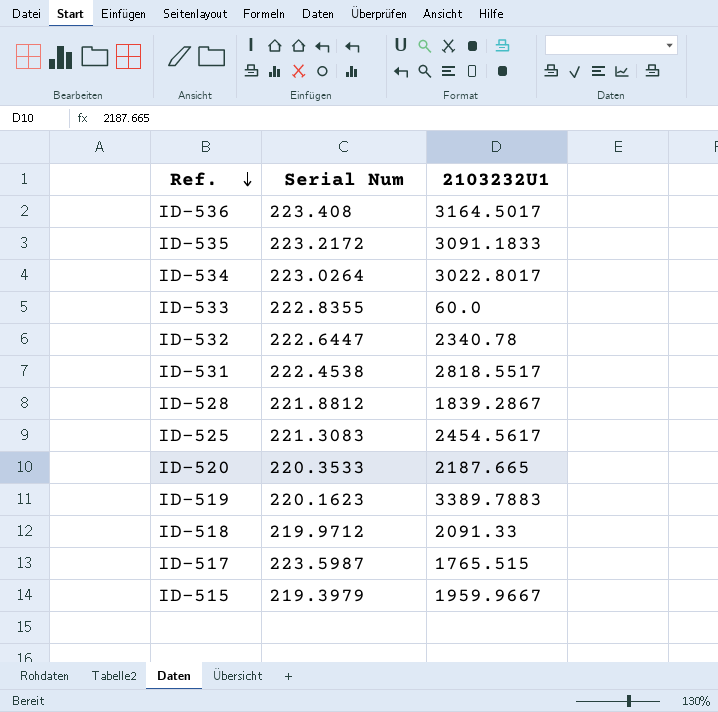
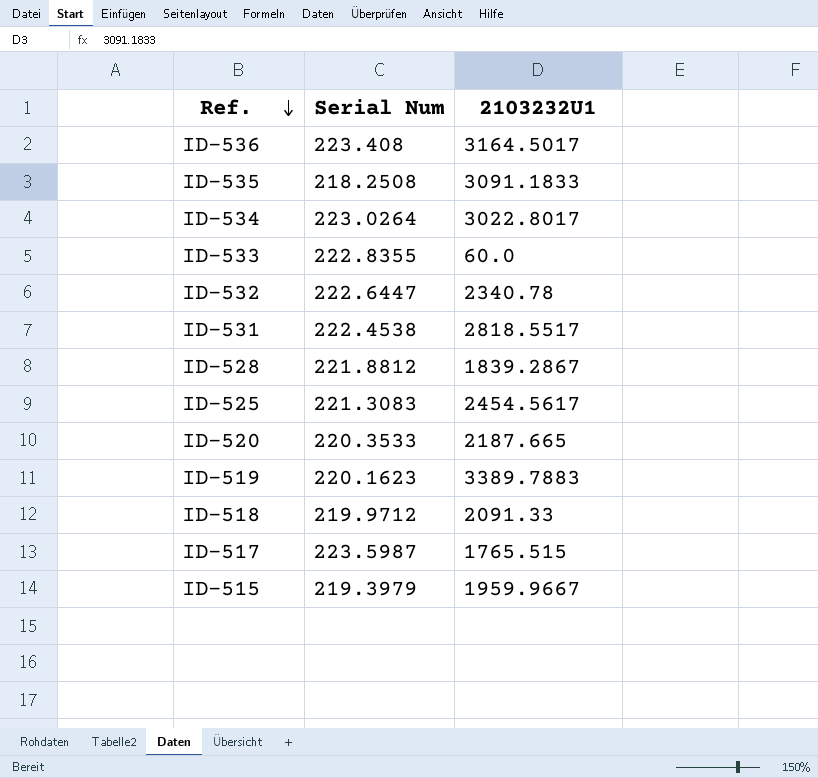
ID-535 | Serial Num: 223.2172 -> 218.2508

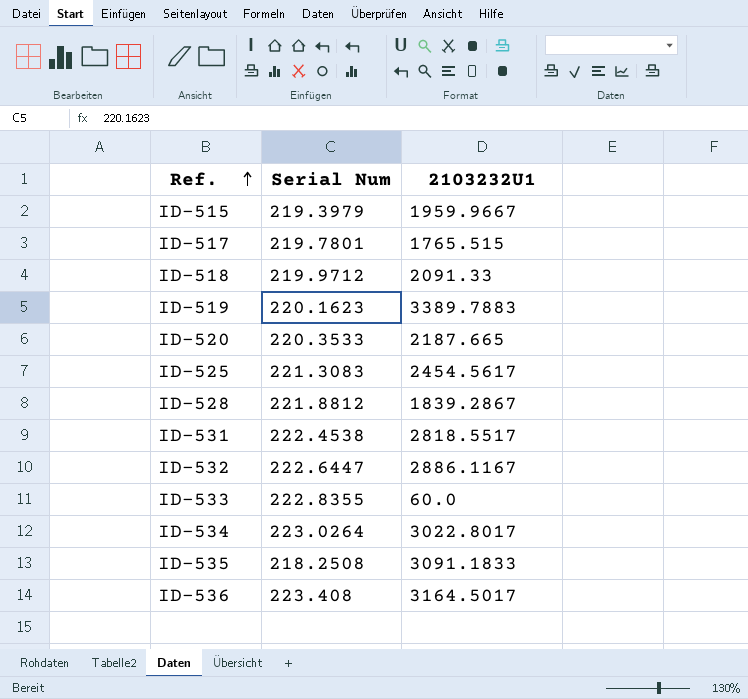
row order: Ref. descending -> Ref. ascending
ID-517 | Serial Num: 223.5987 -> 219.7801
ID-532 | 2103232U1: 2340.78 -> 2886.1167

